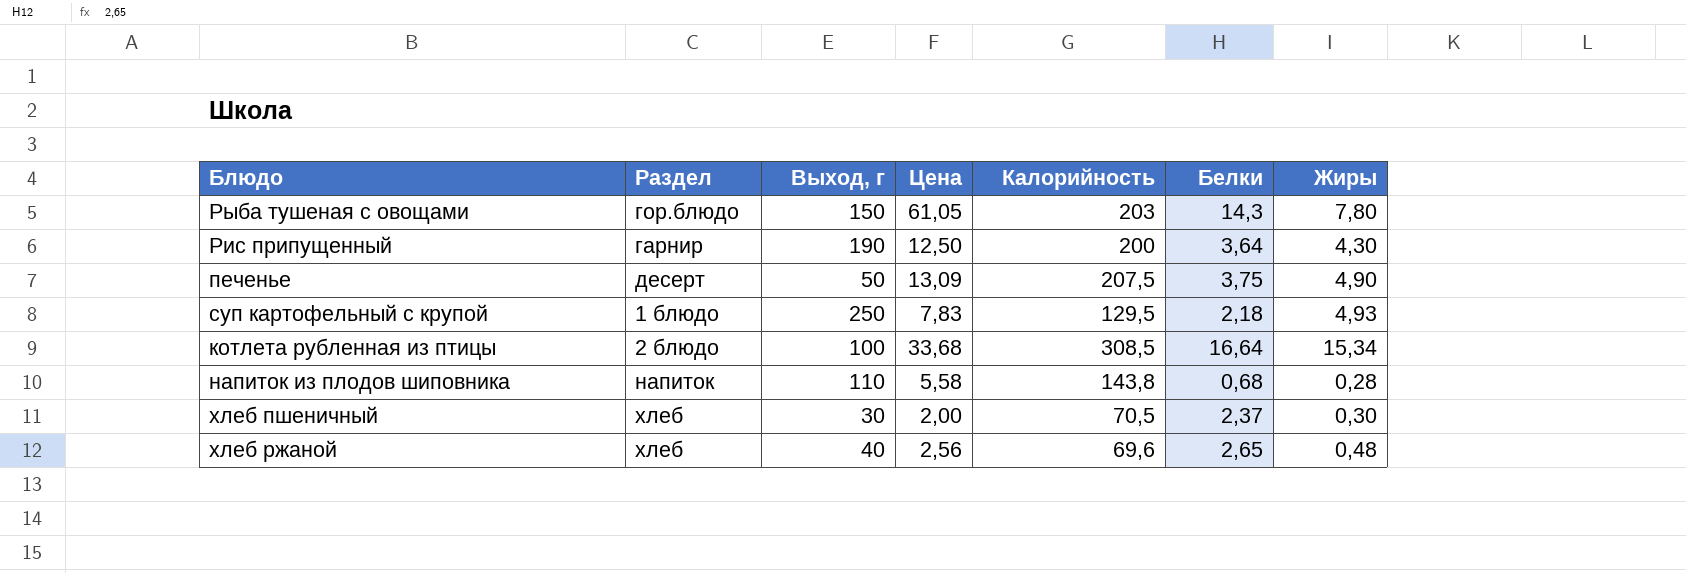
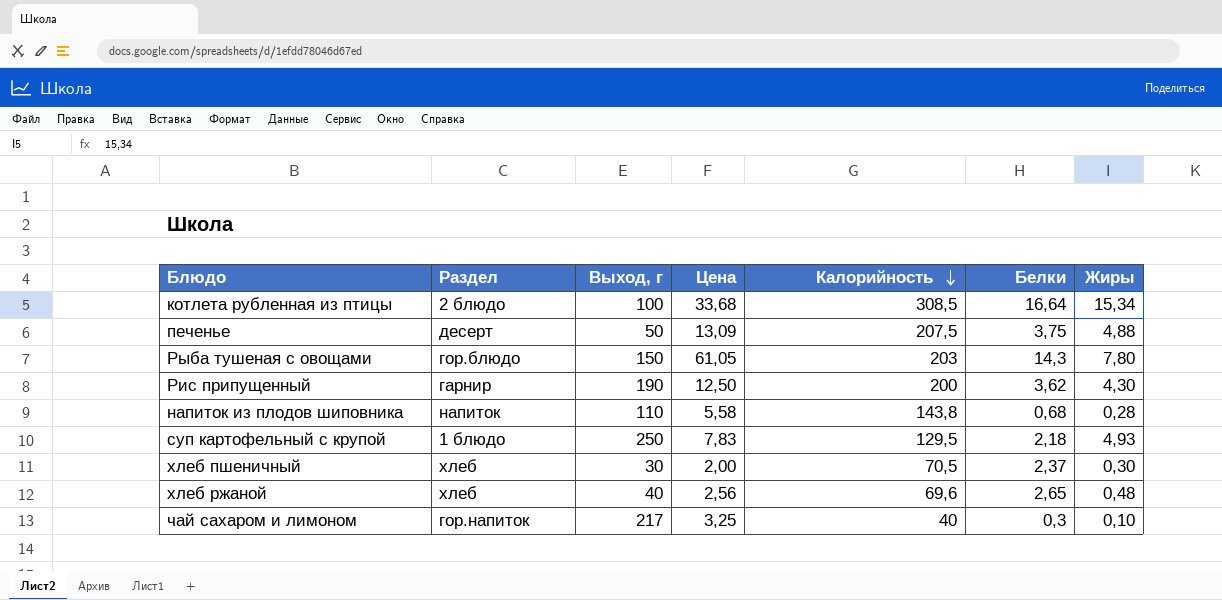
row order: none -> Калорийность descending
печенье | Жиры: 4,90 -> 4,88
Рис припущенный | Белки: 3,64 -> 3,62
row чай сахаром и лимоном: none -> гор.напиток | 217 | 3,25 | 40 | 0,3 | 0,10

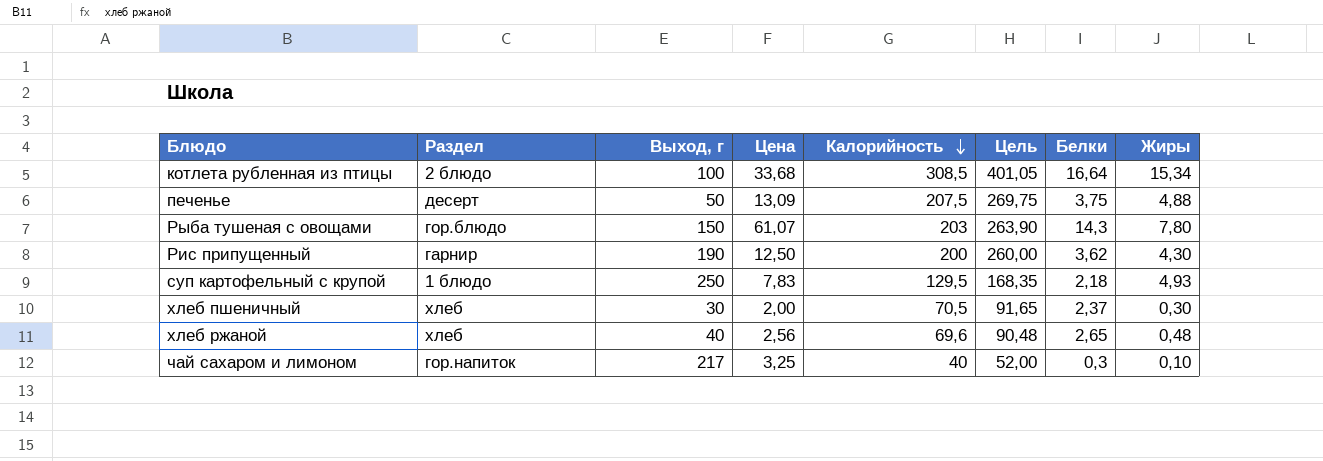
column Цель | formula: none -> [Калорийность] * 1,3
row напиток из плодов шиповника: напиток | 110 | 5,58 | 143,8 | 0,68 | 0,28 -> none
Рыба тушеная с овощами | Цена: 61,05 -> 61,07

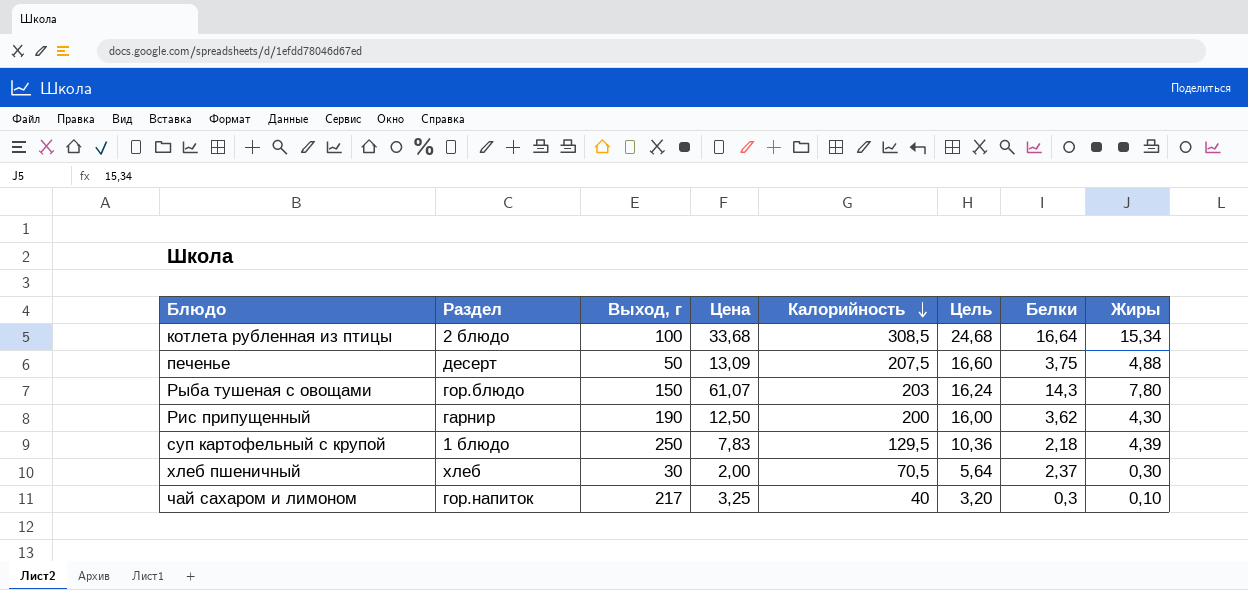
column Цель | formula: [Калорийность] * 1,3 -> [Калорийность] * 0,08
row хлеб ржаной: хлеб | 40 | 2,56 | 69,6 | 90,48 | 2,65 | 0,48 -> none
суп картофельный с крупой | Жиры: 4,93 -> 4,39

